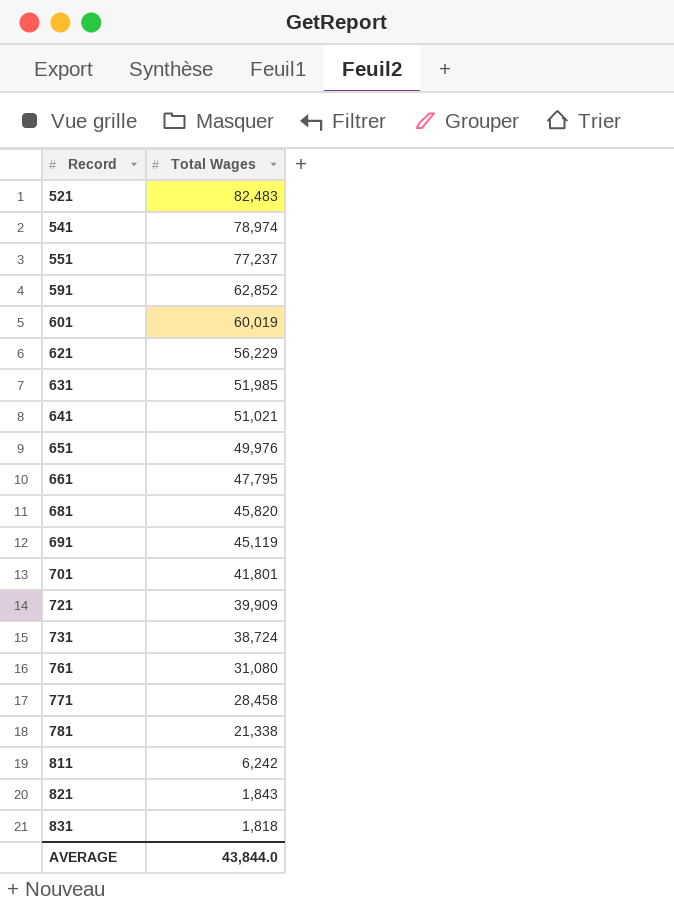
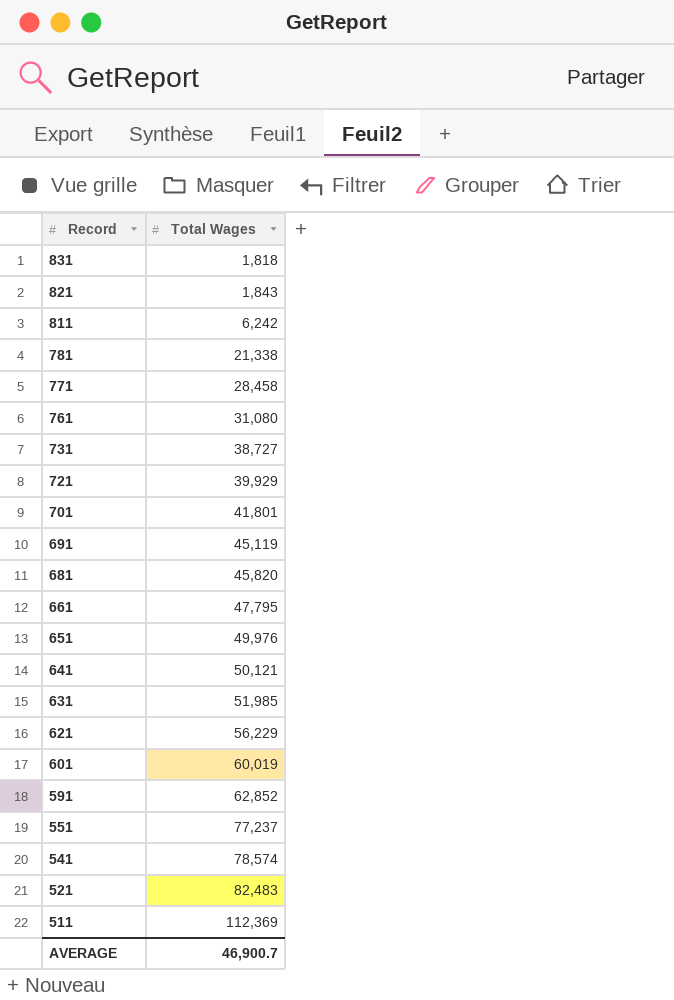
row order: Record ascending -> Record descending
731 | Total Wages: 38,724 -> 38,727
721 | Total Wages: 39,909 -> 39,929
641 | Total Wages: 51,021 -> 50,121
541 | Total Wages: 78,974 -> 78,574
row 511: none -> 112,369
AVERAGE | Total Wages: 43,844.0 -> 46,900.7

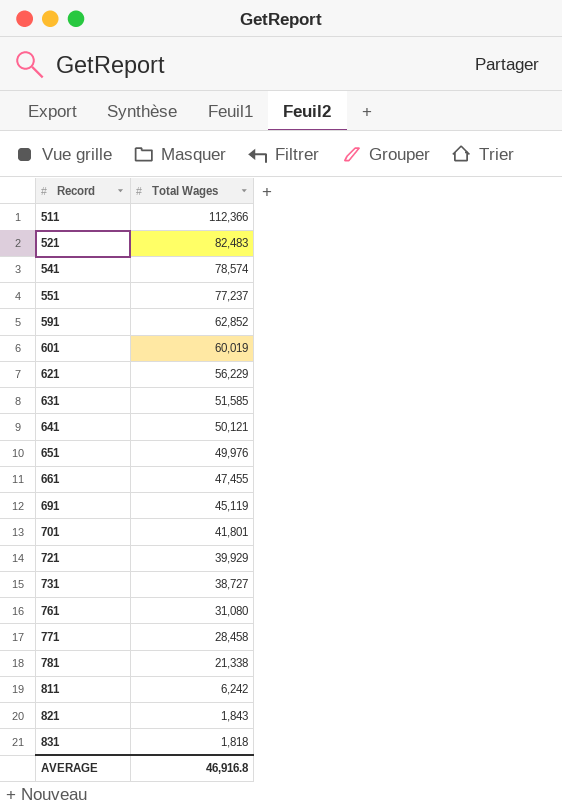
row order: Record descending -> Record ascending
row 681: 45,820 -> none
511 | Total Wages: 112,369 -> 112,366
631 | Total Wages: 51,985 -> 51,585
661 | Total Wages: 47,795 -> 47,455
AVERAGE | Total Wages: 46,900.7 -> 46,916.8

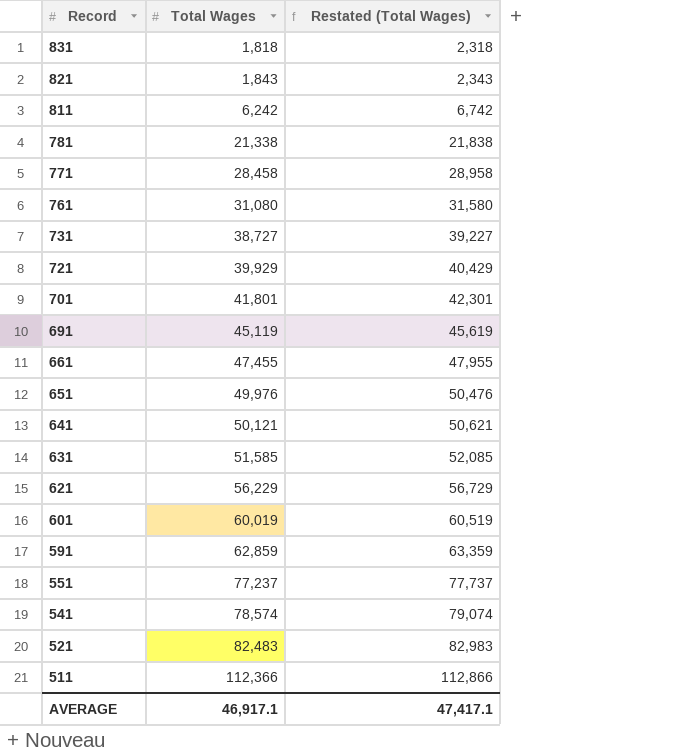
row order: Record ascending -> Record descending
column Restated (Total Wages) | formula: none -> [Total Wages] + 500
591 | Total Wages: 62,852 -> 62,859
AVERAGE | Total Wages: 46,916.8 -> 46,917.1

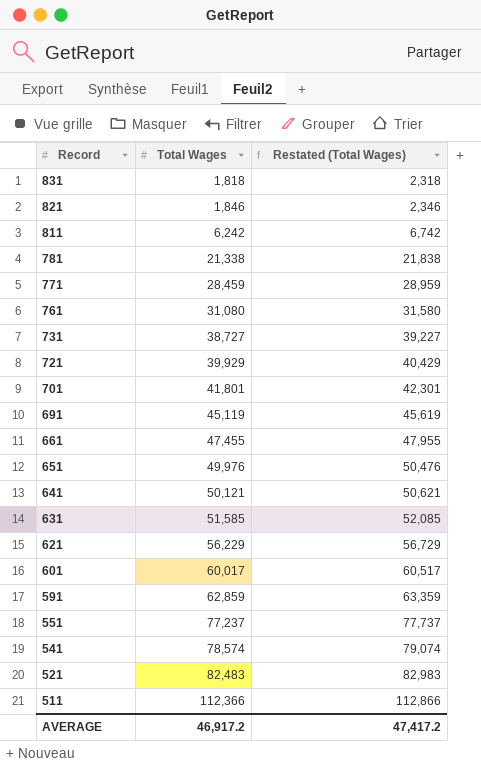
821 | Total Wages: 1,843 -> 1,846
821 | Restated (Total Wages): 2,343 -> 2,346
771 | Total Wages: 28,458 -> 28,459
771 | Restated (Total Wages): 28,958 -> 28,959
601 | Total Wages: 60,019 -> 60,017
601 | Restated (Total Wages): 60,519 -> 60,517
AVERAGE | Total Wages: 46,917.1 -> 46,917.2
AVERAGE | Restated (Total Wages): 47,417.1 -> 47,417.2

